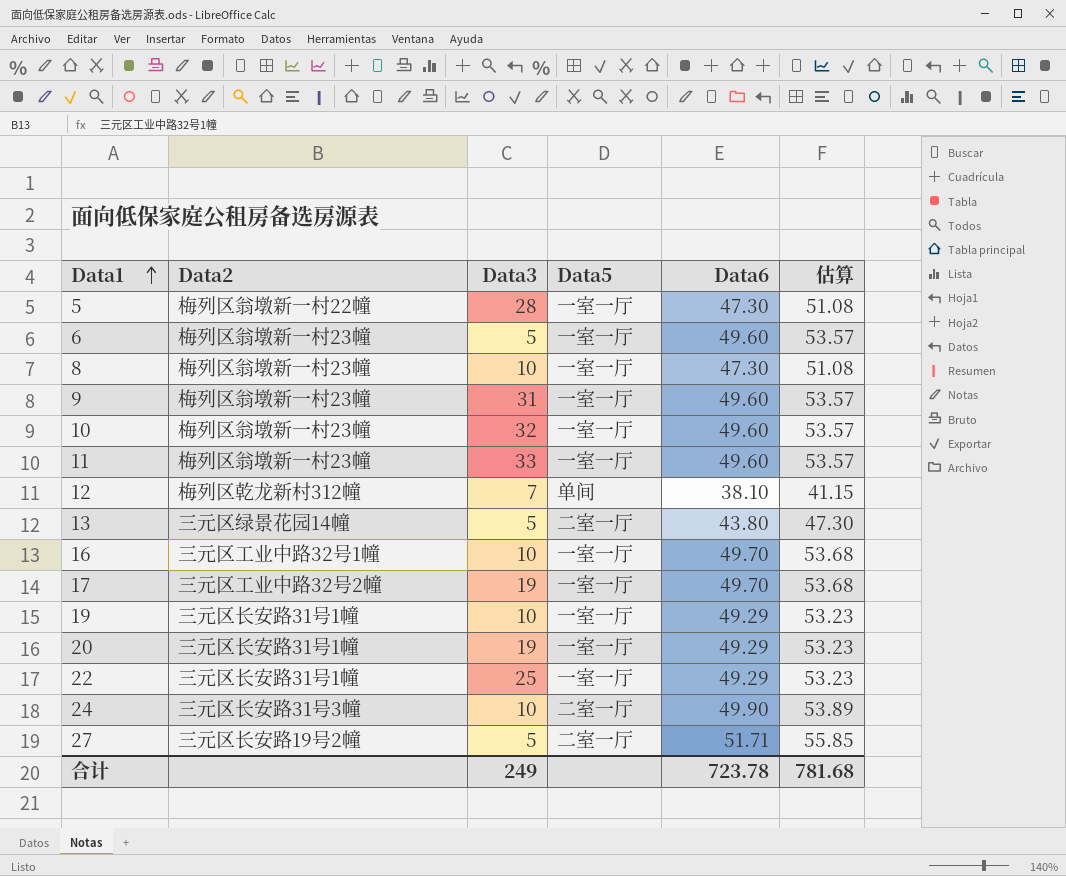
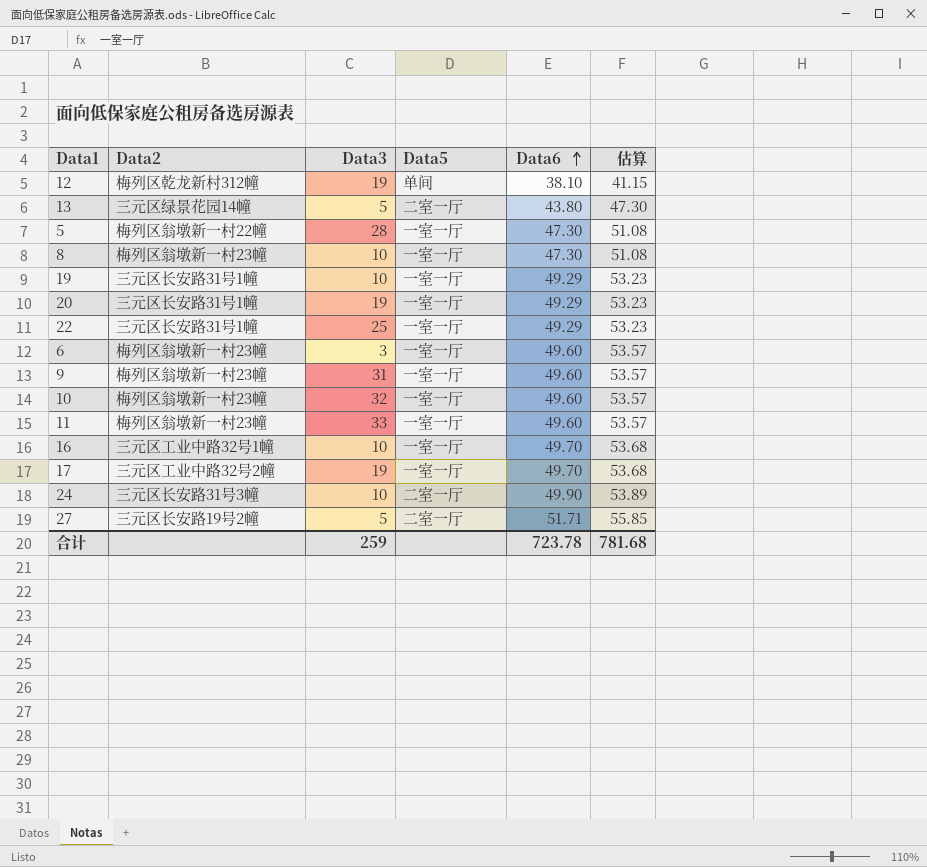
row order: Data1 ascending -> Data6 ascending
12 | Data3: 7 -> 19
6 | Data3: 5 -> 3
合计 | Data3: 249 -> 259

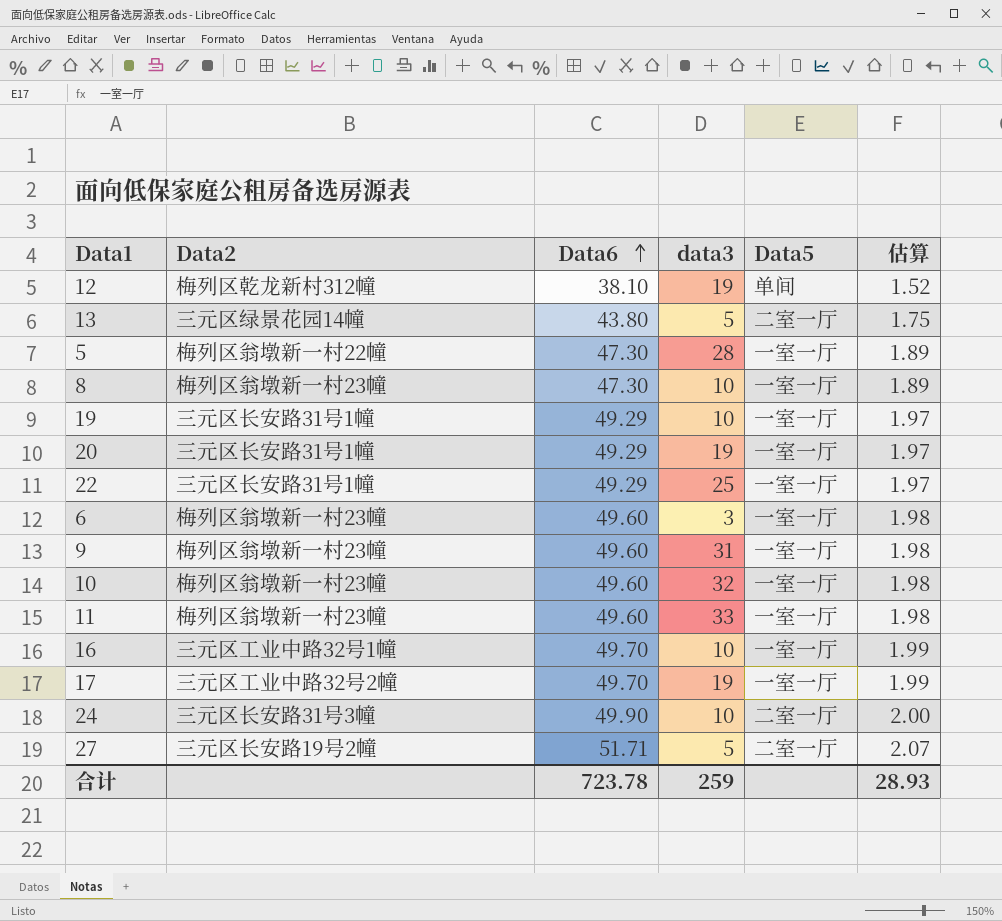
column Data6 | position: 5 -> 3
column name: Data3 -> data3
column 估算 | formula: [Data6] * 1.08 -> [Data6] * 0.04
合计 | 估算: 781.68 -> 28.93

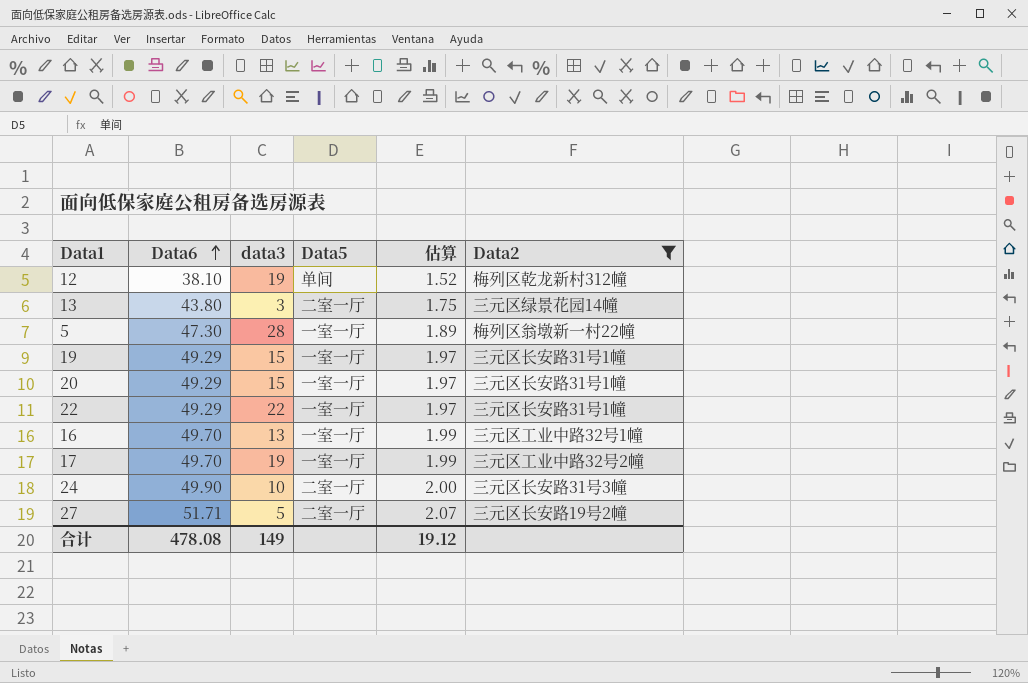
filter: none -> Data2 != 梅列区翁墩新一村23幢
column Data2 | position: 2 -> 6
13 | data3: 5 -> 3
19 | data3: 10 -> 15
20 | data3: 19 -> 15
22 | data3: 25 -> 22
16 | data3: 10 -> 13
合计 | Data6: 723.78 -> 478.08
合计 | data3: 259 -> 149
合计 | 估算: 28.93 -> 19.12

